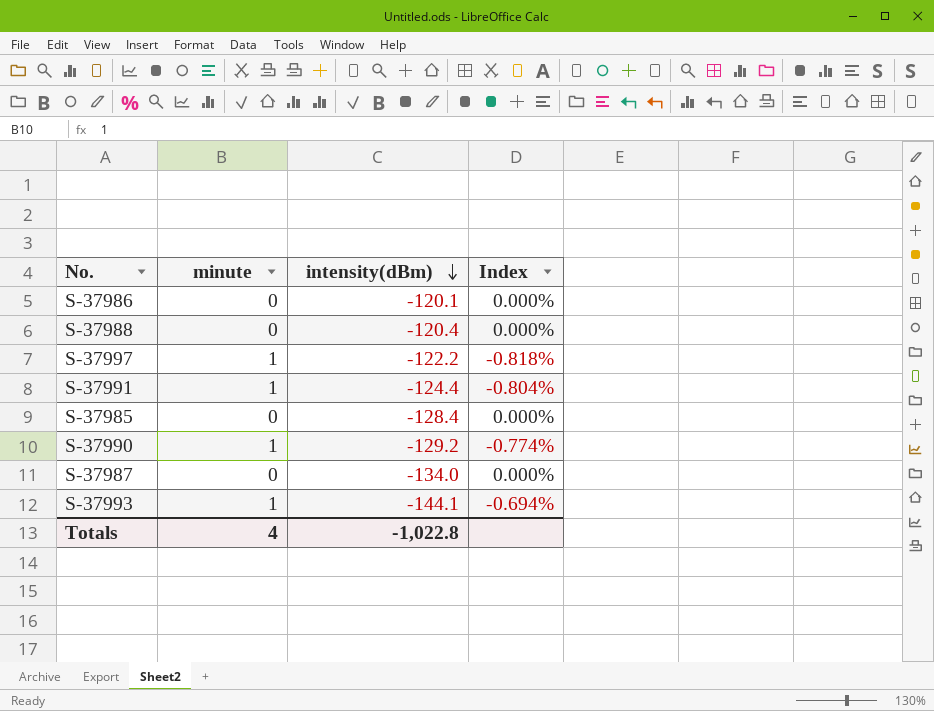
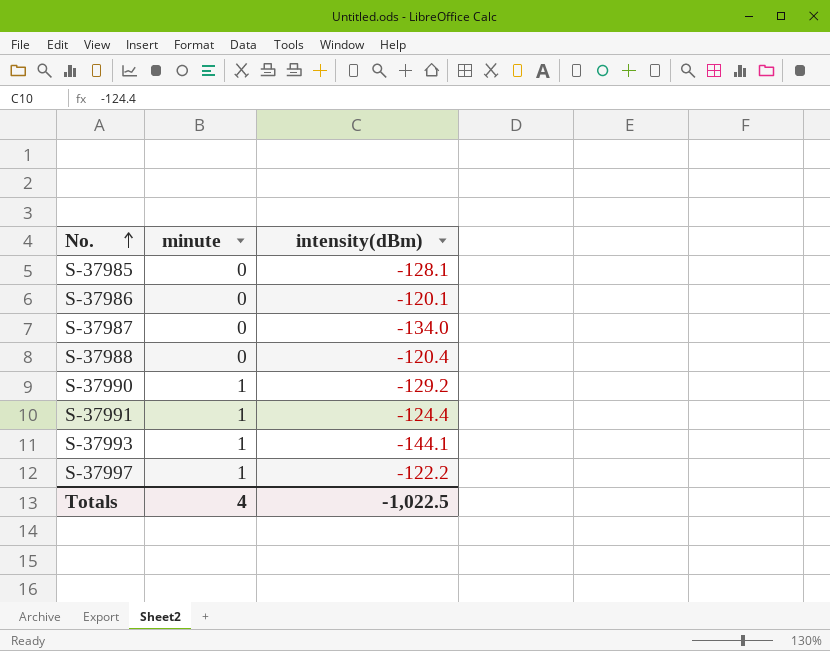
row order: intensity(dBm) descending -> No. ascending
column Index | formula: [minute] / [intensity(dBm)] -> none
S-37985 | intensity(dBm): -128.4 -> -128.1
Totals | intensity(dBm): -1,022.8 -> -1,022.5

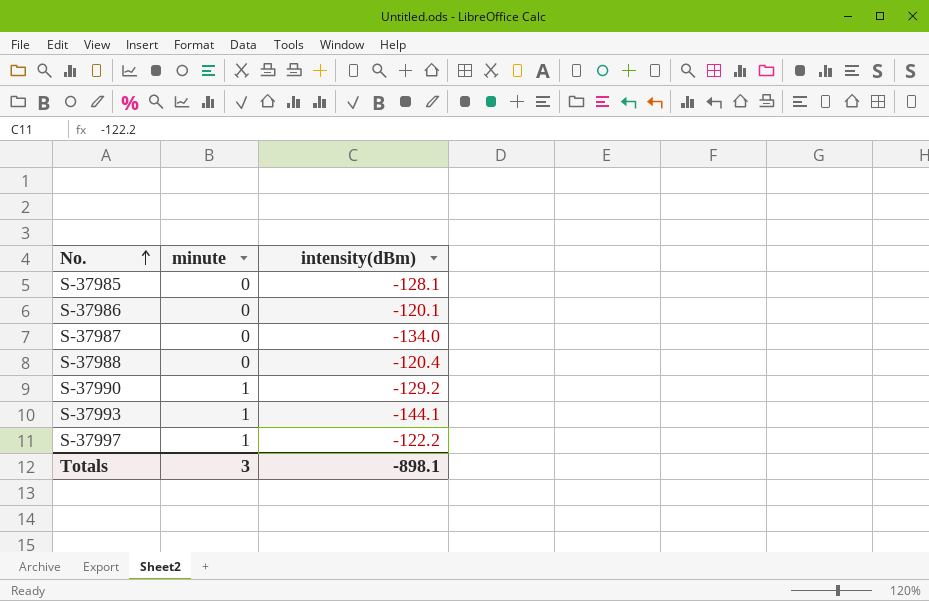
row S-37991: 1 | -124.4 -> none
Totals | minute: 4 -> 3
Totals | intensity(dBm): -1,022.5 -> -898.1

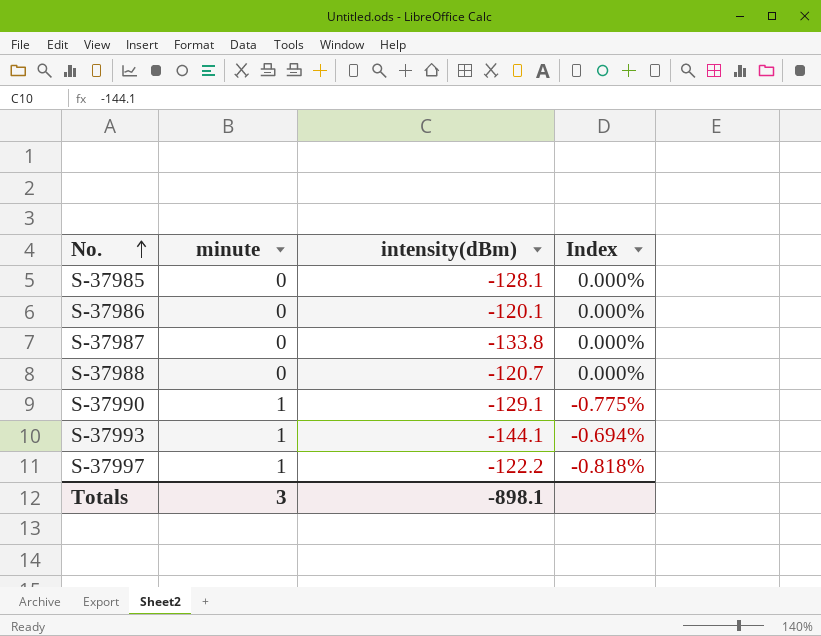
column Index | formula: none -> [minute] / [intensity(dBm)]
S-37987 | intensity(dBm): -134.0 -> -133.8
S-37988 | intensity(dBm): -120.4 -> -120.7
S-37990 | intensity(dBm): -129.2 -> -129.1

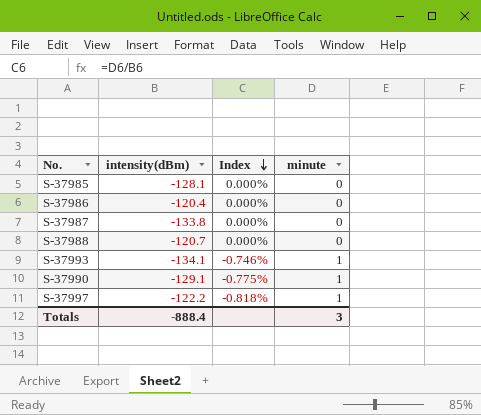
row order: No. ascending -> Index descending
column minute | position: 2 -> 4
S-37986 | intensity(dBm): -120.1 -> -120.4
S-37993 | intensity(dBm): -144.1 -> -134.1
S-37993 | Index: -0.694% -> -0.746%
Totals | intensity(dBm): -898.1 -> -888.4

